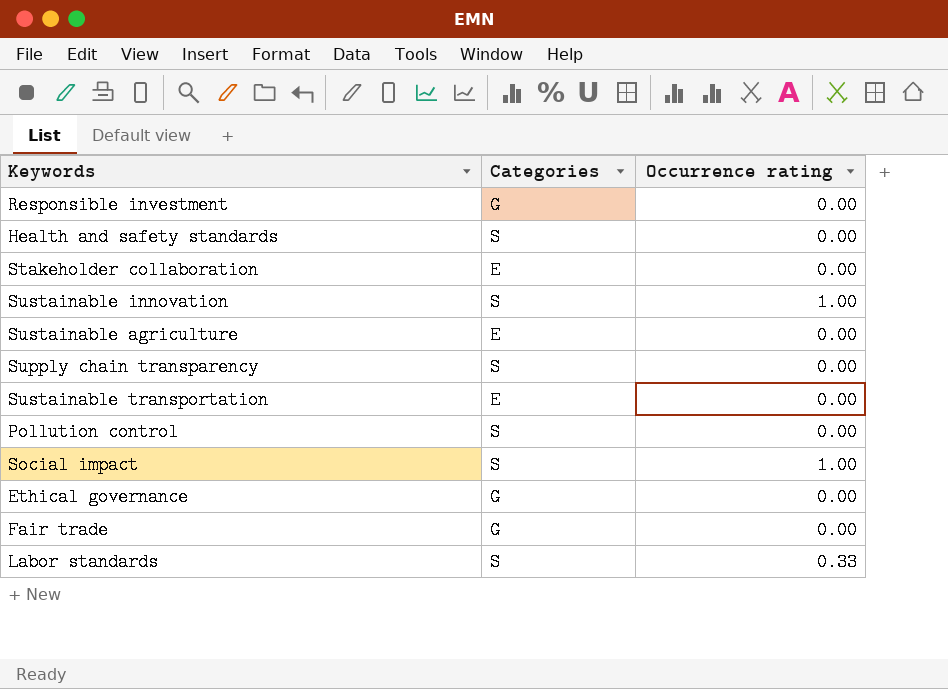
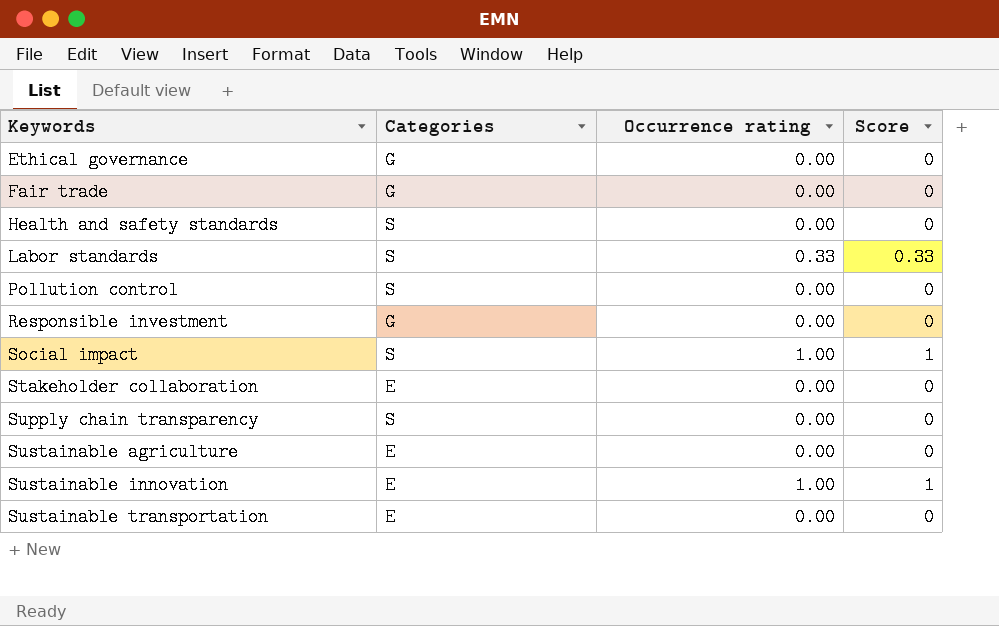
row order: none -> Keywords ascending
column Score | position: none -> 4
Sustainable innovation | Categories: S -> E

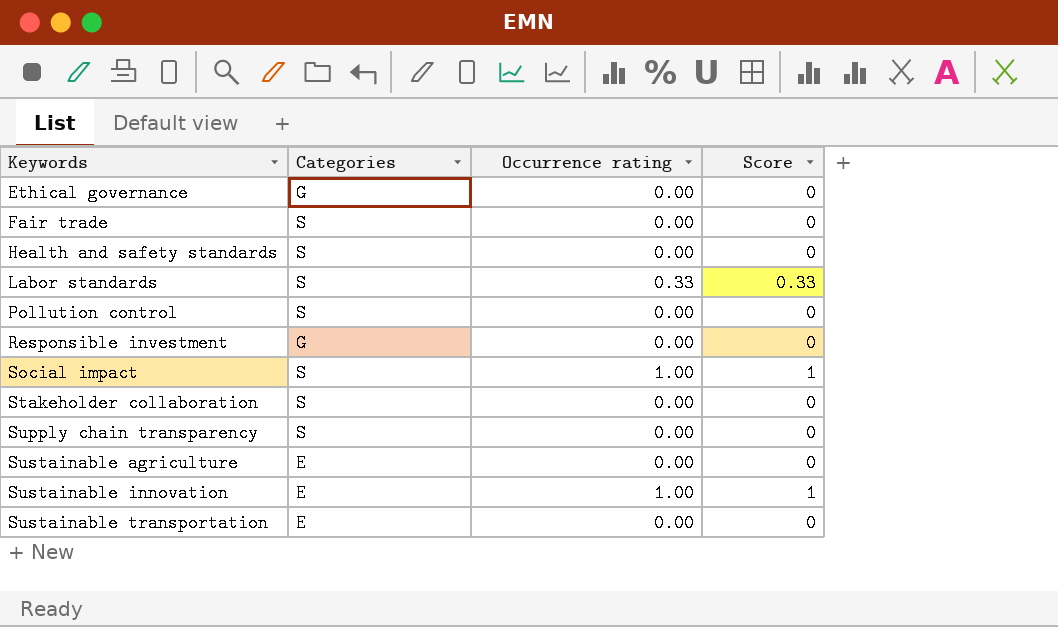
Fair trade | Categories: G -> S
Stakeholder collaboration | Categories: E -> S

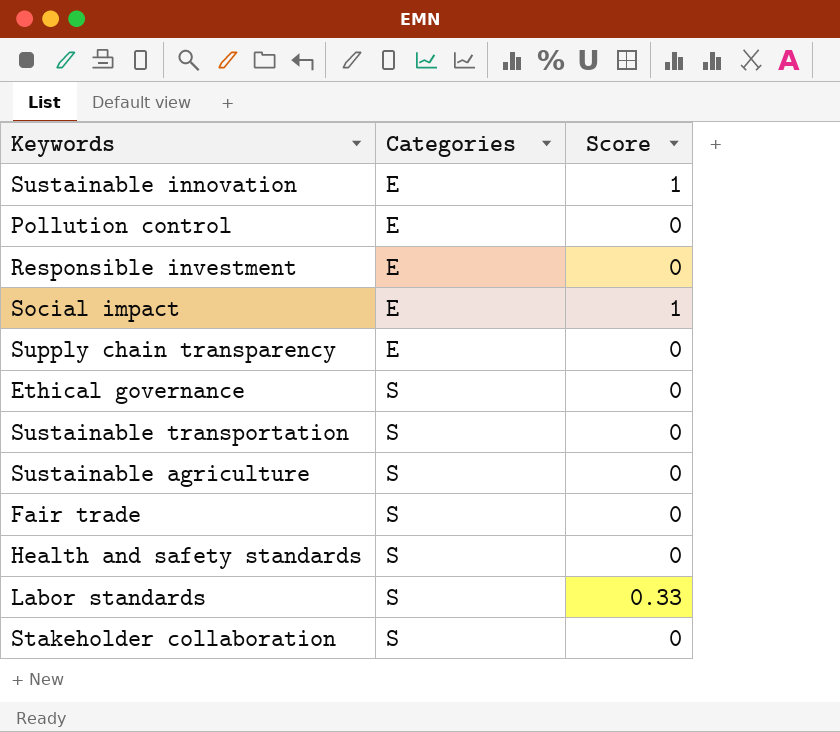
row order: Keywords ascending -> Categories ascending
column Occurrence rating | position: 3 -> none
Pollution control | Categories: S -> E
Responsible investment | Categories: G -> E
Social impact | Categories: S -> E
Supply chain transparency | Categories: S -> E
Ethical governance | Categories: G -> S
Sustainable transportation | Categories: E -> S
Sustainable agriculture | Categories: E -> S

